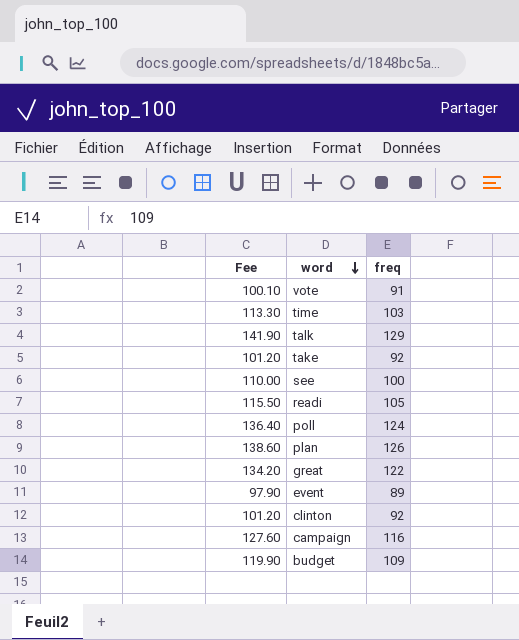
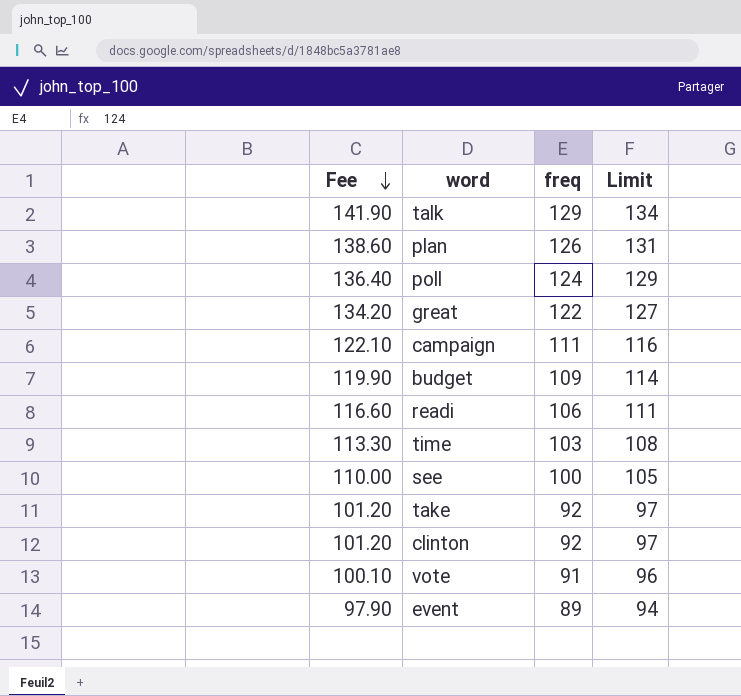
row order: word descending -> Fee descending
column Limit | formula: none -> [freq] + 5
campaign | Fee: 127.60 -> 122.10
campaign | freq: 116 -> 111
readi | Fee: 115.50 -> 116.60
readi | freq: 105 -> 106

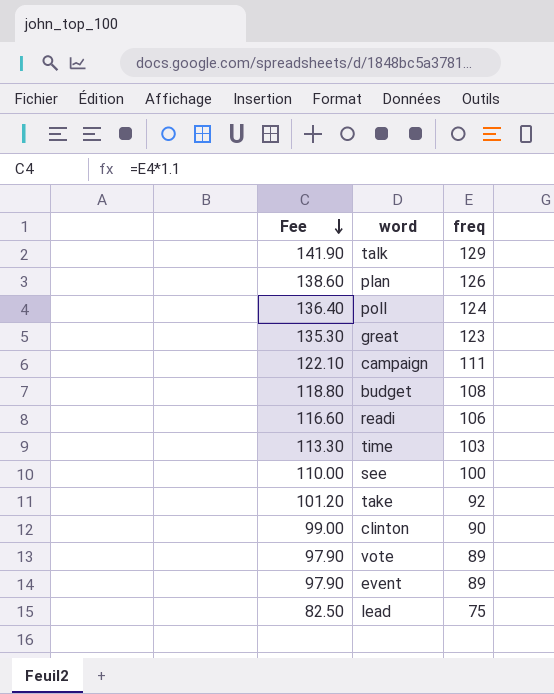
column Limit | formula: [freq] + 5 -> none
great | Fee: 134.20 -> 135.30
great | freq: 122 -> 123
budget | Fee: 119.90 -> 118.80
budget | freq: 109 -> 108
clinton | Fee: 101.20 -> 99.00
clinton | freq: 92 -> 90
vote | Fee: 100.10 -> 97.90
vote | freq: 91 -> 89
row lead: none -> 82.50 | 75

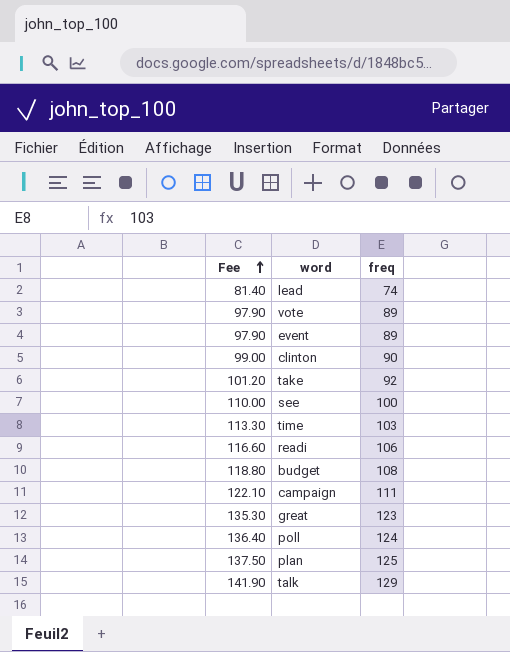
row order: Fee descending -> Fee ascending
lead | Fee: 82.50 -> 81.40
lead | freq: 75 -> 74
plan | Fee: 138.60 -> 137.50
plan | freq: 126 -> 125

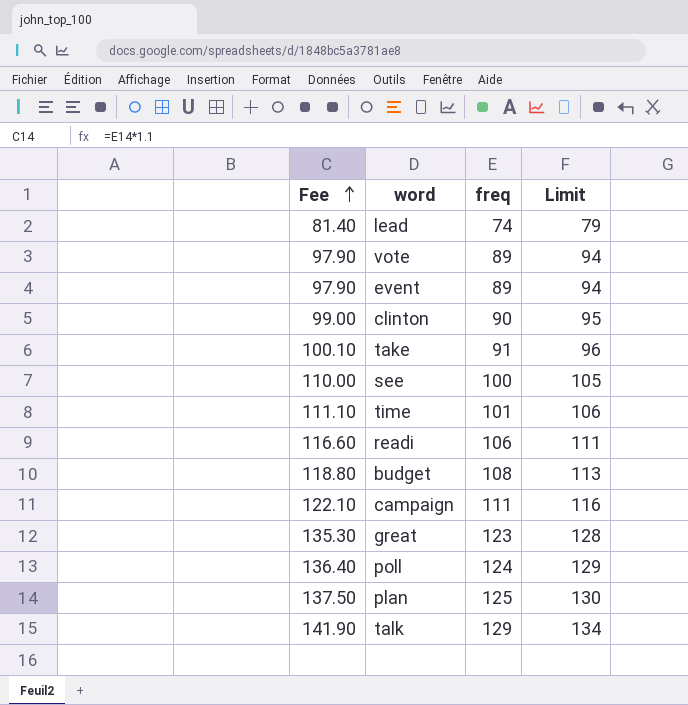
column Limit | formula: none -> [freq] + 5
take | Fee: 101.20 -> 100.10
take | freq: 92 -> 91
time | Fee: 113.30 -> 111.10
time | freq: 103 -> 101

